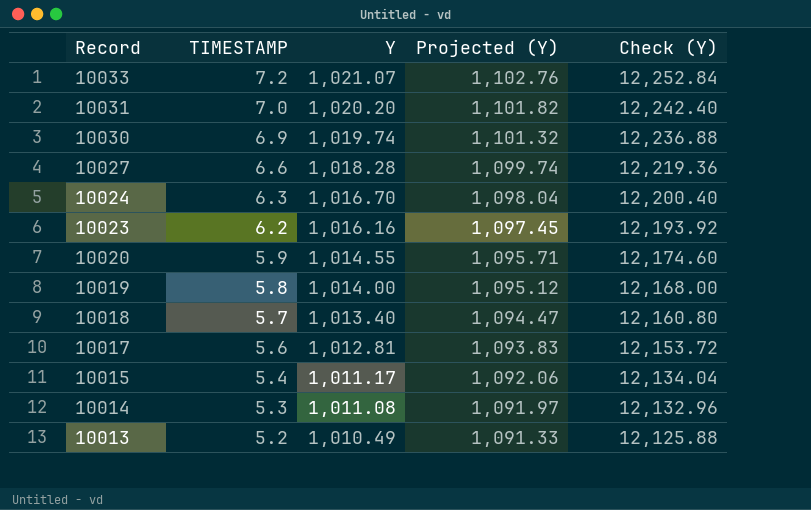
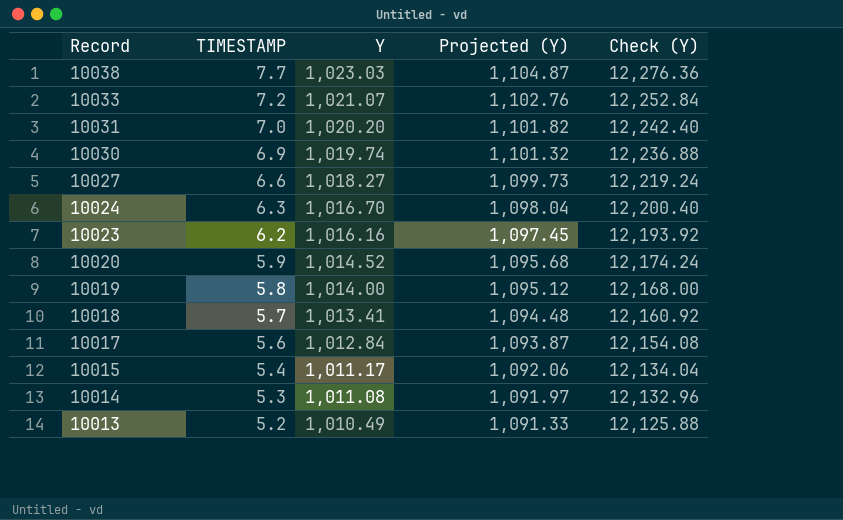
row 10038: none -> 7.7 | 1,023.03 | 1,104.87 | 12,276.36
10027 | Y: 1,018.28 -> 1,018.27
10027 | Projected (Y): 1,099.74 -> 1,099.73
10027 | Check (Y): 12,219.36 -> 12,219.24
10020 | Y: 1,014.55 -> 1,014.52
10020 | Projected (Y): 1,095.71 -> 1,095.68
10020 | Check (Y): 12,174.60 -> 12,174.24
10018 | Y: 1,013.40 -> 1,013.41
10018 | Projected (Y): 1,094.47 -> 1,094.48
10018 | Check (Y): 12,160.80 -> 12,160.92
10017 | Y: 1,012.81 -> 1,012.84
10017 | Projected (Y): 1,093.83 -> 1,093.87
10017 | Check (Y): 12,153.72 -> 12,154.08

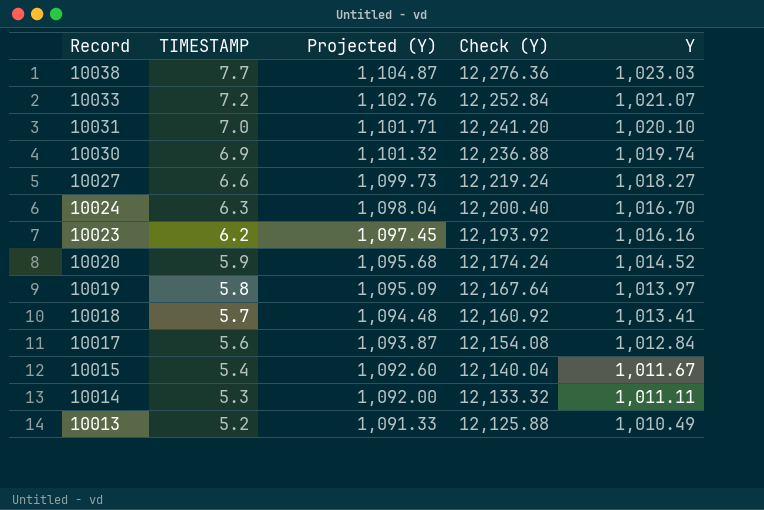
column Y | position: 3 -> 5
10031 | Projected (Y): 1,101.82 -> 1,101.71
10031 | Check (Y): 12,242.40 -> 12,241.20
10031 | Y: 1,020.20 -> 1,020.10
10019 | Projected (Y): 1,095.12 -> 1,095.09
10019 | Check (Y): 12,168.00 -> 12,167.64
10019 | Y: 1,014.00 -> 1,013.97
10015 | Projected (Y): 1,092.06 -> 1,092.60
10015 | Check (Y): 12,134.04 -> 12,140.04
10015 | Y: 1,011.17 -> 1,011.67
10014 | Projected (Y): 1,091.97 -> 1,092.00
10014 | Check (Y): 12,132.96 -> 12,133.32
10014 | Y: 1,011.08 -> 1,011.11

